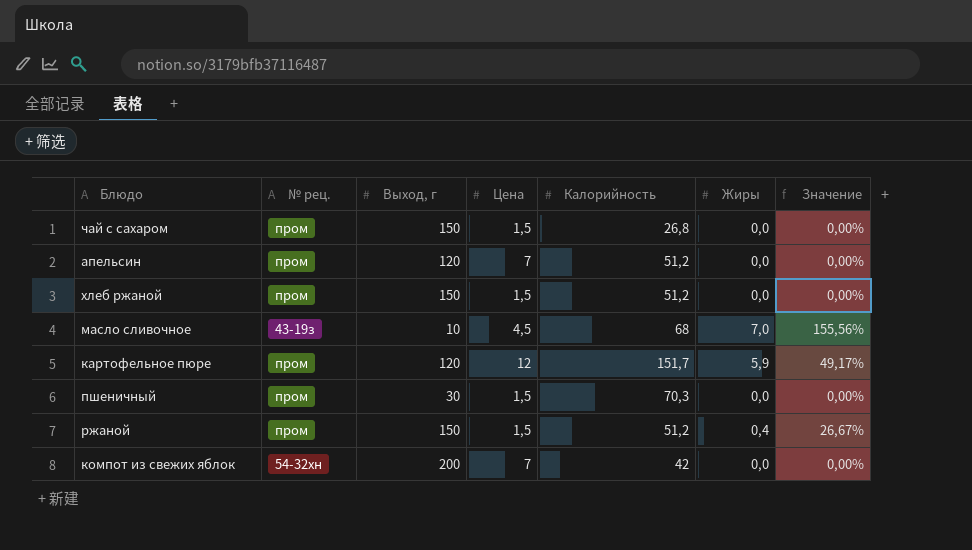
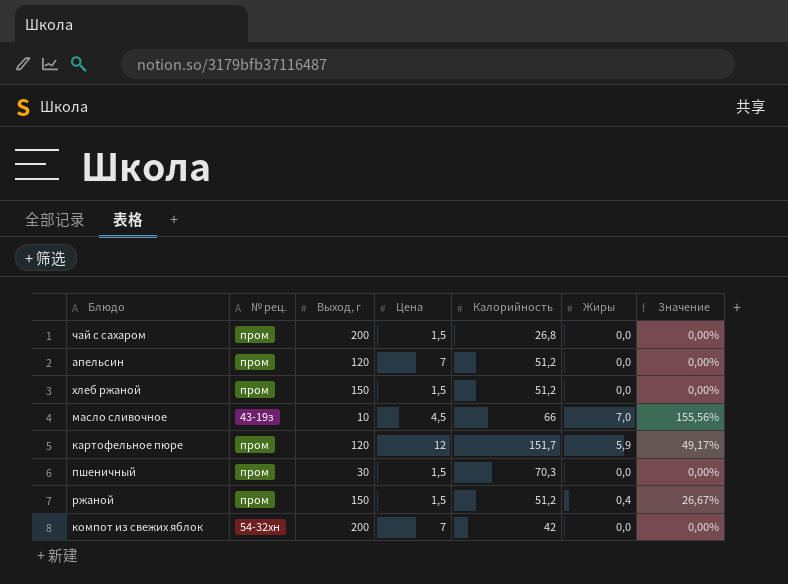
чай с сахаром | Выход, г: 150 -> 200
масло сливочное | Калорийность: 68 -> 66

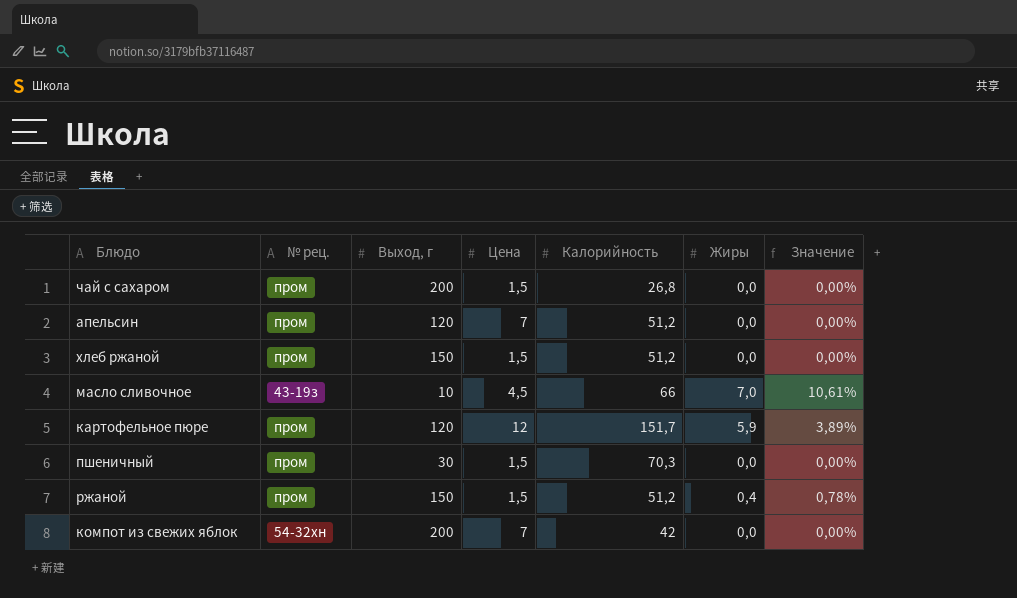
column Значение | formula: [Жиры] / [Цена] -> [Жиры] / [Калорийность]

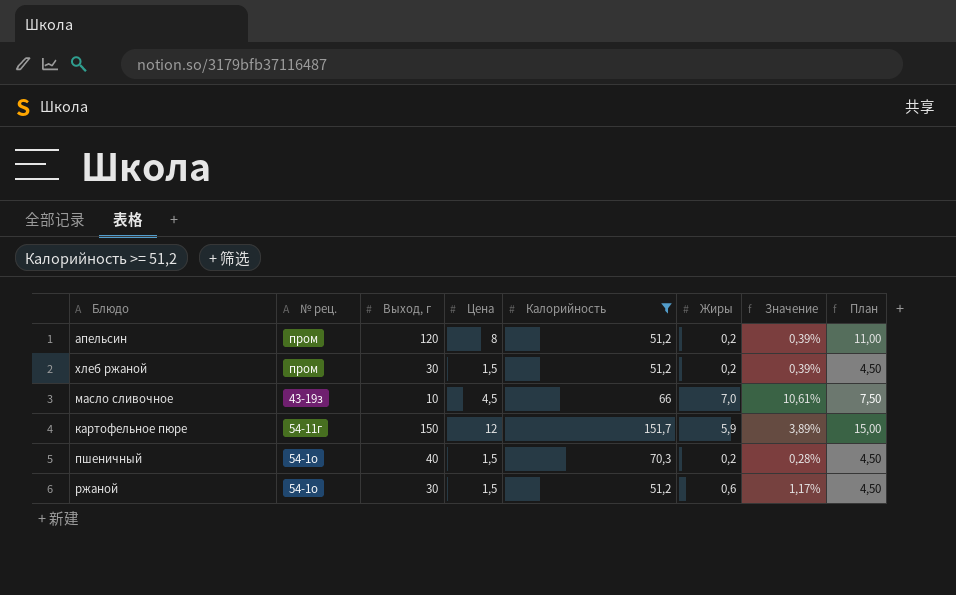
filter: none -> Калорийность >= 51,2
column План | formula: none -> [Цена] + 3
апельсин | Цена: 7 -> 8
апельсин | Жиры: 0,0 -> 0,2
апельсин | Значение: 0,00% -> 0,39%
хлеб ржаной | Выход, г: 150 -> 30
хлеб ржаной | Жиры: 0,0 -> 0,2
хлеб ржаной | Значение: 0,00% -> 0,39%
картофельное пюре | № рец.: пром -> 54-11г
картофельное пюре | Выход, г: 120 -> 150
пшеничный | № рец.: пром -> 54-1о
пшеничный | Выход, г: 30 -> 40
пшеничный | Жиры: 0,0 -> 0,2
пшеничный | Значение: 0,00% -> 0,28%
ржаной | № рец.: пром -> 54-1о
ржаной | Выход, г: 150 -> 30
ржаной | Жиры: 0,4 -> 0,6
ржаной | Значение: 0,78% -> 1,17%

